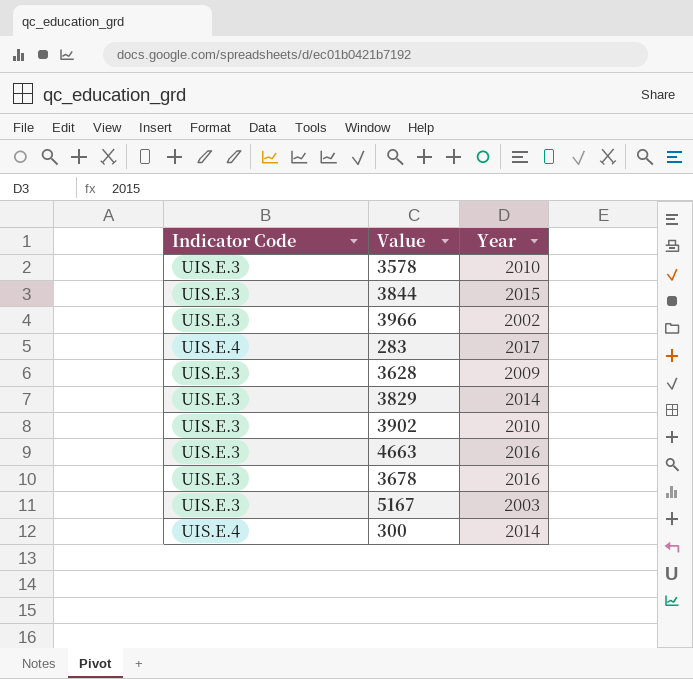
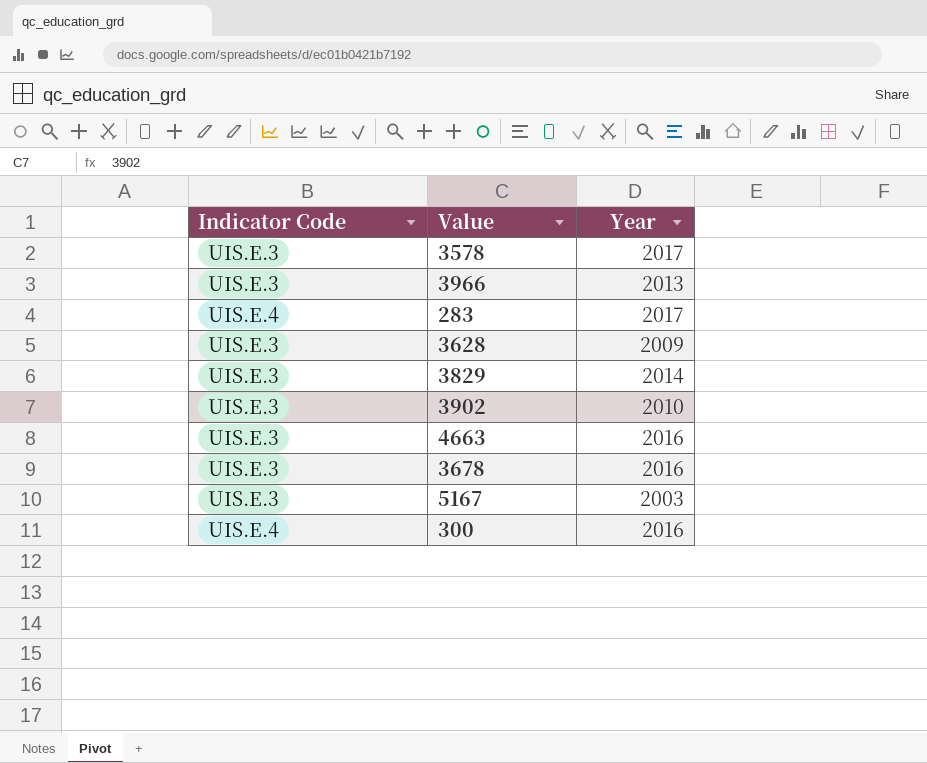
row 3844: UIS.E.3 | 2015 -> none
3578 | Year: 2010 -> 2017
3966 | Year: 2002 -> 2013
300 | Year: 2014 -> 2016

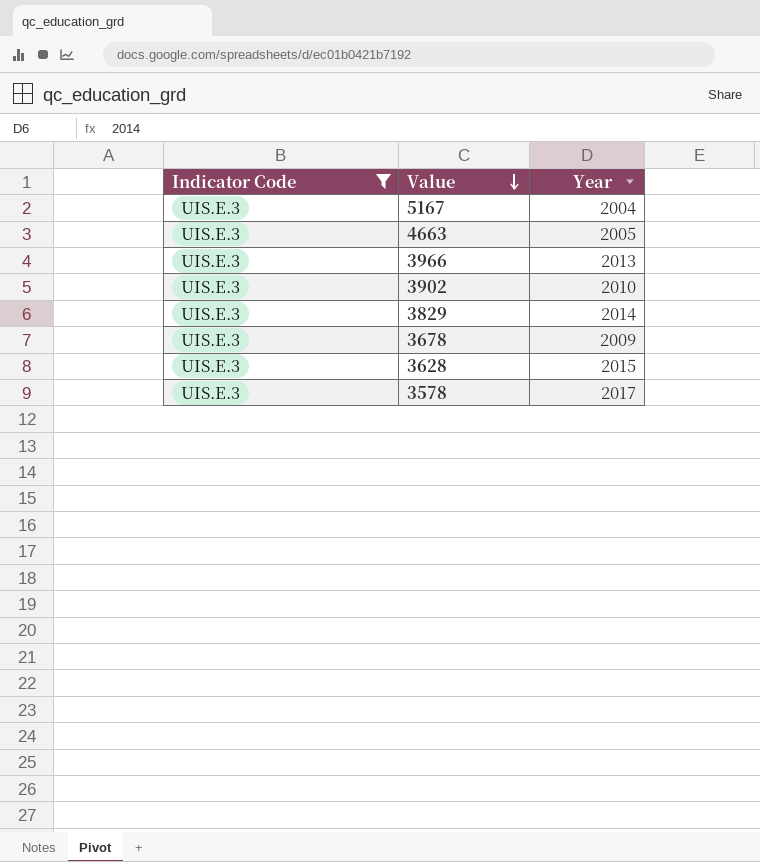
filter: none -> Indicator Code = UIS.E.3
row order: none -> Value descending
5167 | Year: 2003 -> 2004
4663 | Year: 2016 -> 2005
3678 | Year: 2016 -> 2009
3628 | Year: 2009 -> 2015

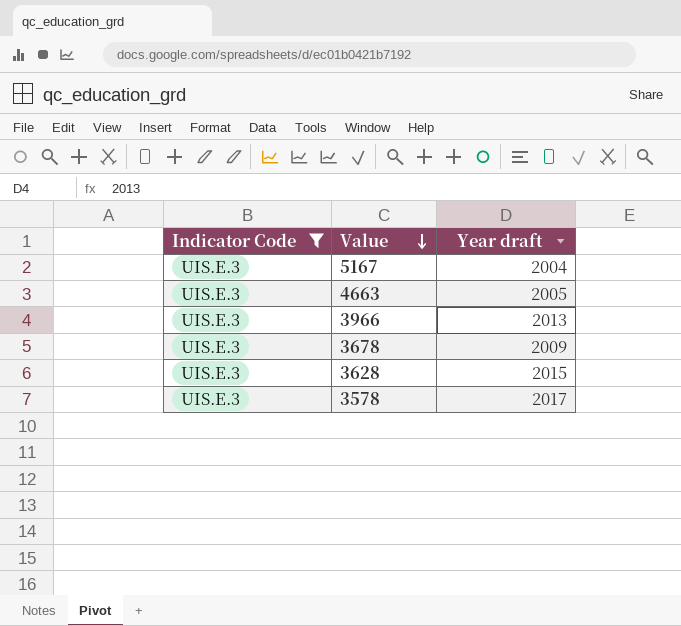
column name: Year -> Year draft
row 3902: UIS.E.3 | 2010 -> none
row 3829: UIS.E.3 | 2014 -> none

